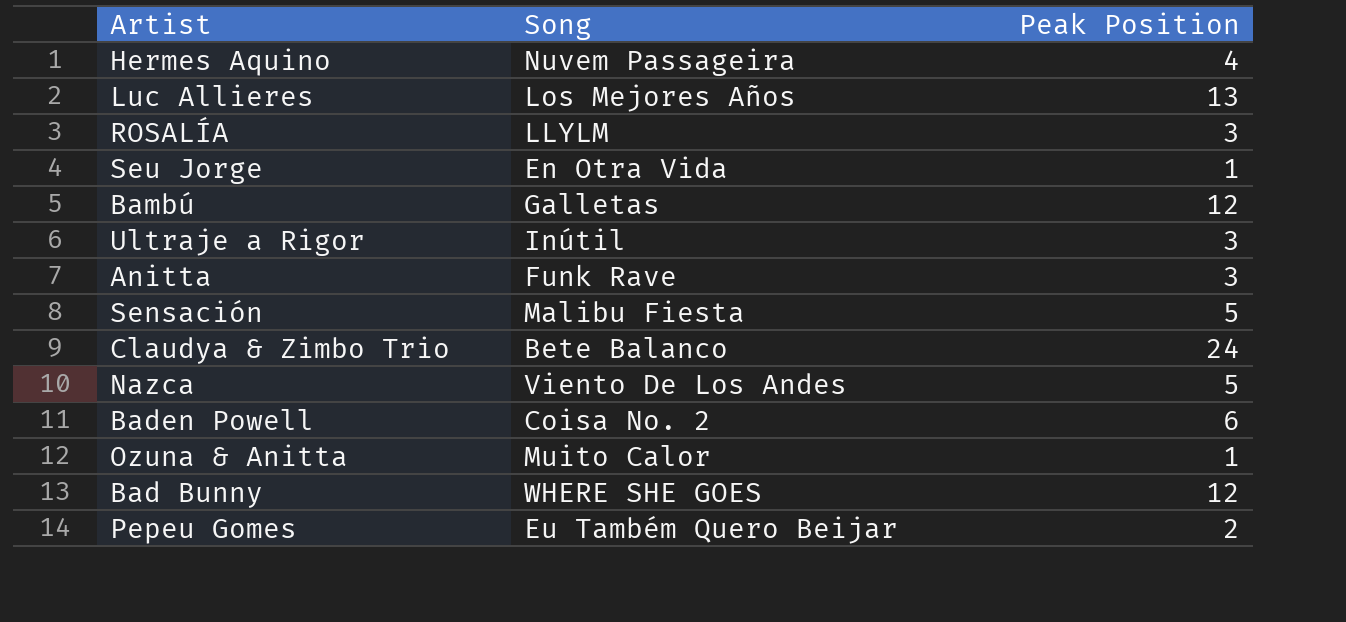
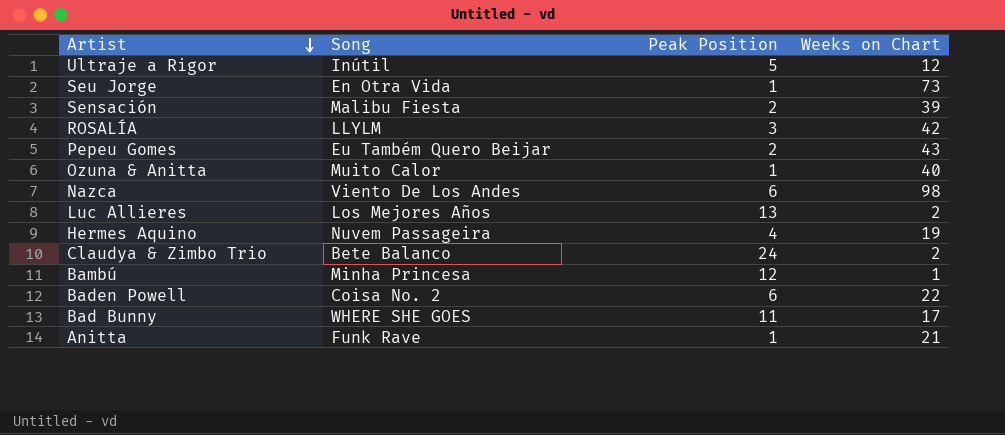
row order: none -> Artist descending
column Weeks on Chart | position: none -> 4
Ultraje a Rigor | Peak Position: 3 -> 5
Sensación | Peak Position: 5 -> 2
Nazca | Peak Position: 5 -> 6
Bambú | Song: Galletas -> Minha Princesa
Bad Bunny | Peak Position: 12 -> 11
Anitta | Peak Position: 3 -> 1

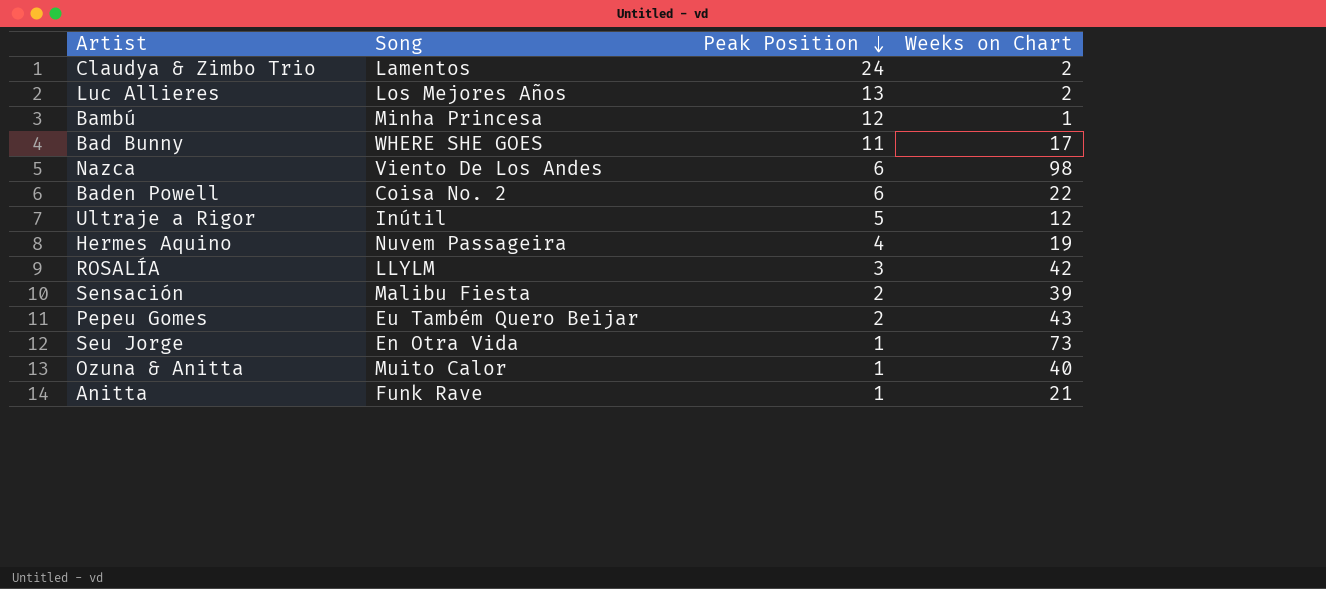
row order: Artist descending -> Peak Position descending
Claudya & Zimbo Trio | Song: Bete Balanco -> Lamentos

